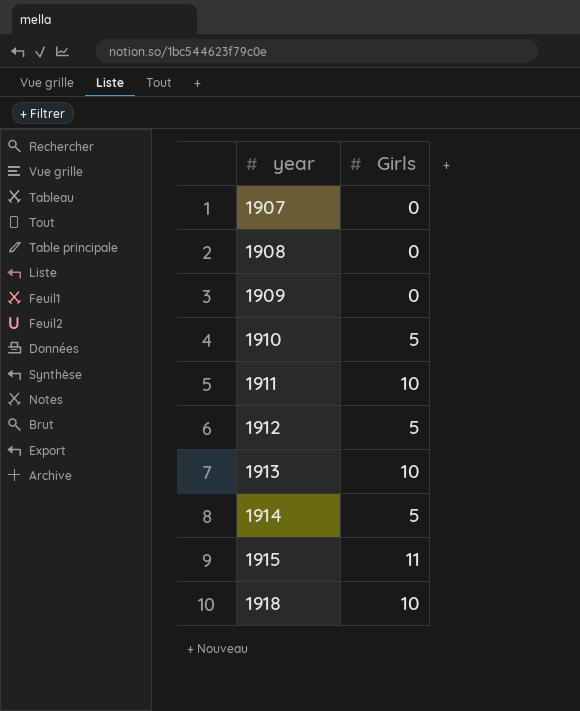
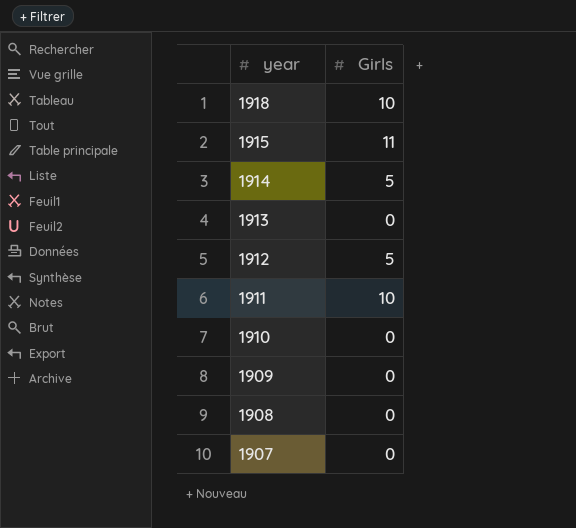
row order: year ascending -> year descending
1913 | Girls: 10 -> 0
1910 | Girls: 5 -> 0

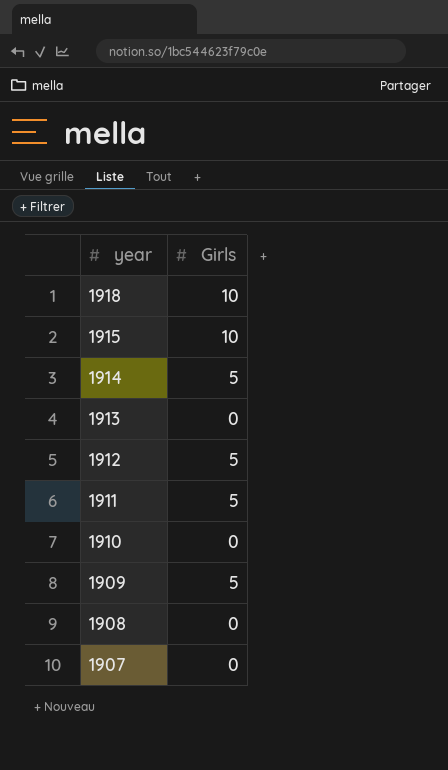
1915 | Girls: 11 -> 10
1911 | Girls: 10 -> 5
1909 | Girls: 0 -> 5

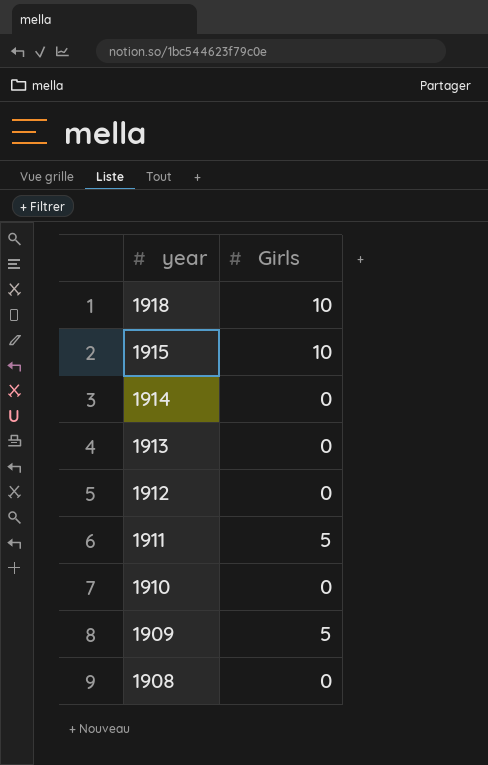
row 1907: 0 -> none
1914 | Girls: 5 -> 0
1912 | Girls: 5 -> 0

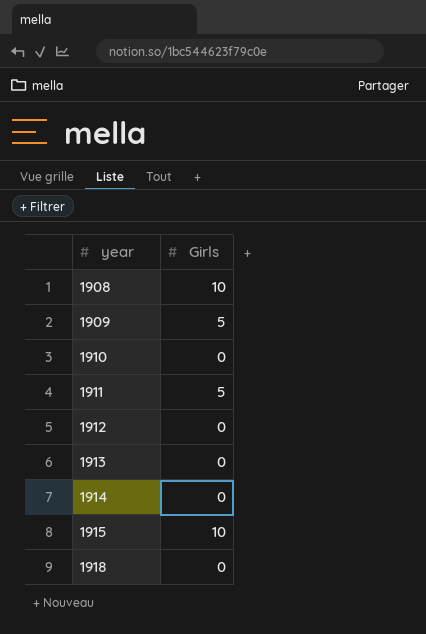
row order: year descending -> year ascending
1908 | Girls: 0 -> 10
1918 | Girls: 10 -> 0

